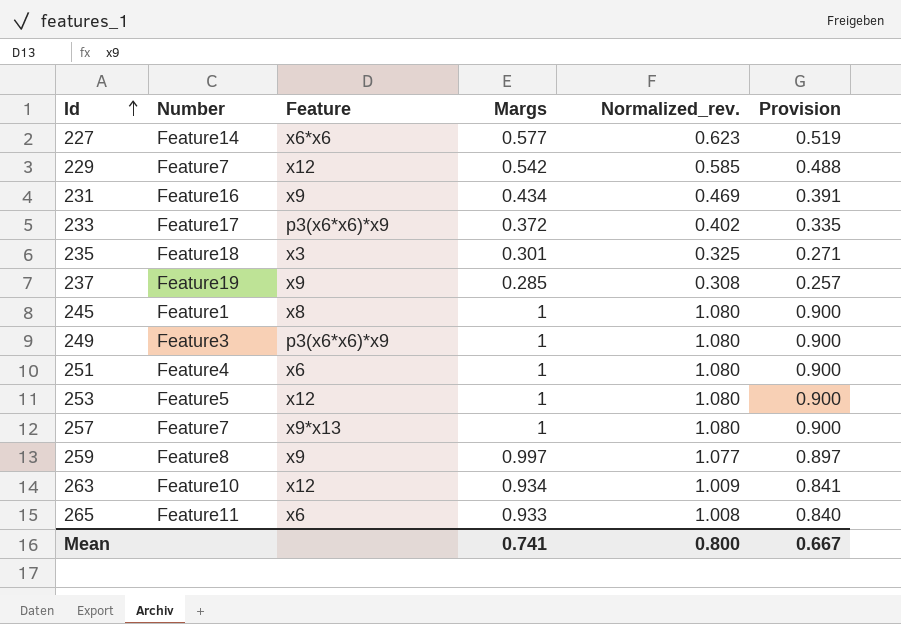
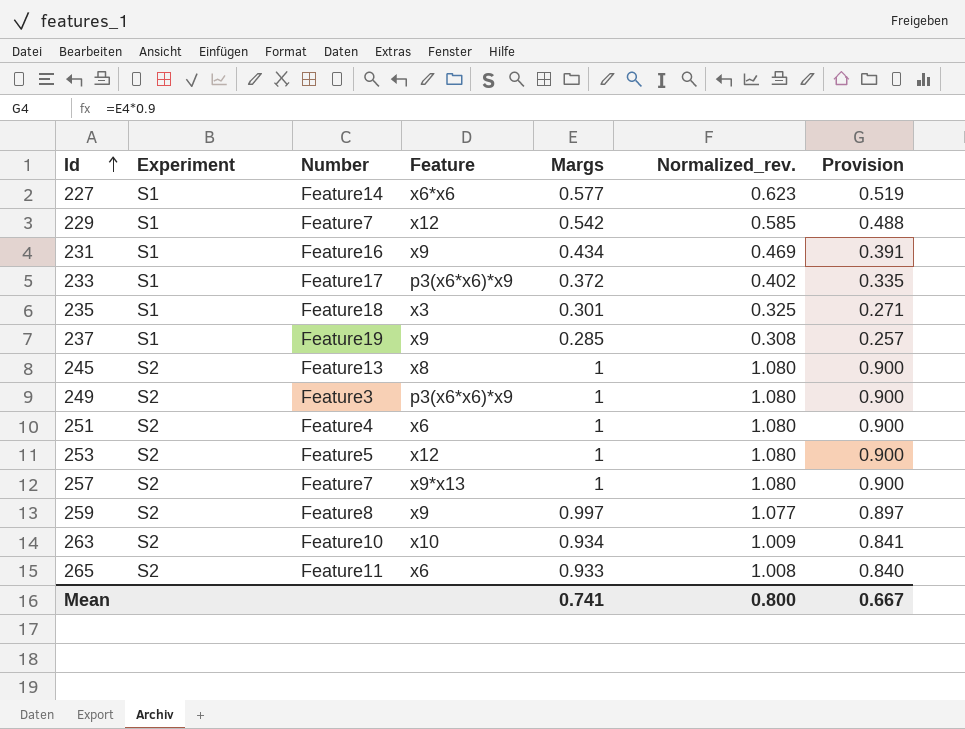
column Experiment | position: none -> 2
245 | Number: Feature1 -> Feature13
263 | Feature: x12 -> x10

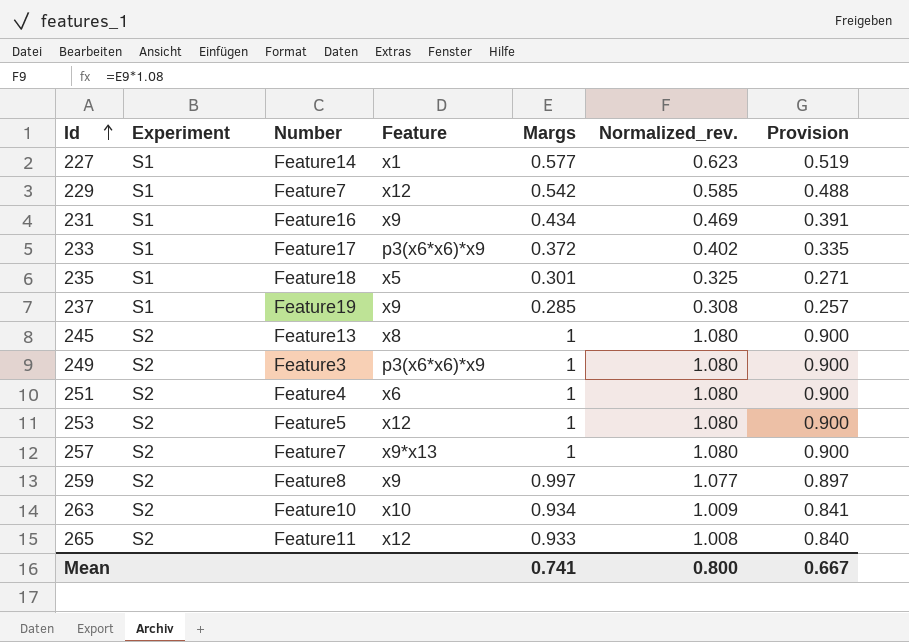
227 | Feature: x6*x6 -> x1
235 | Feature: x3 -> x5
265 | Feature: x6 -> x12

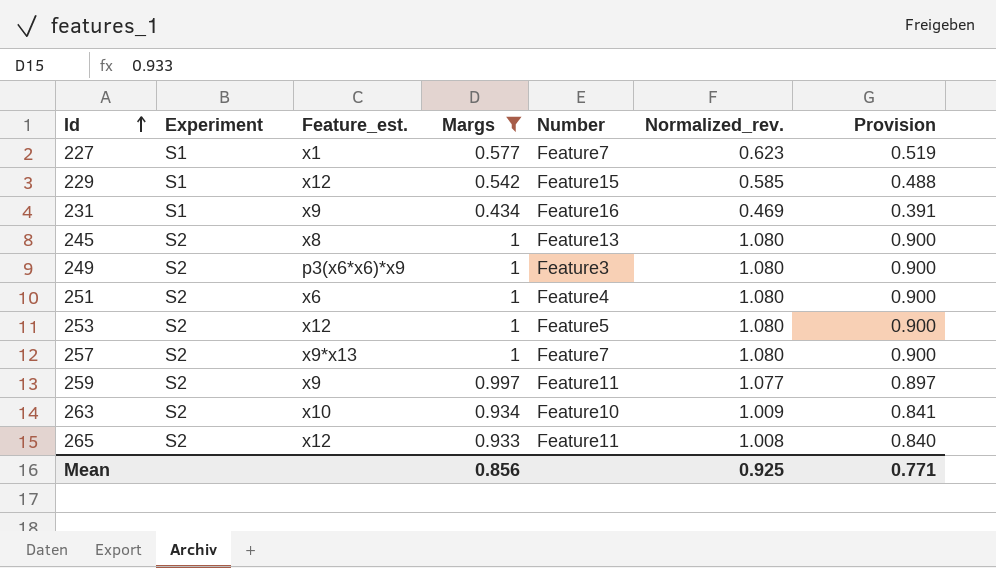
filter: none -> Margs >= 0.434
column name: Feature -> Feature_est.
column Number | position: 3 -> 5
227 | Number: Feature14 -> Feature7
229 | Number: Feature7 -> Feature15
259 | Number: Feature8 -> Feature11
Mean | Margs: 0.741 -> 0.856
Mean | Normalized_rev.: 0.800 -> 0.925
Mean | Provision: 0.667 -> 0.771

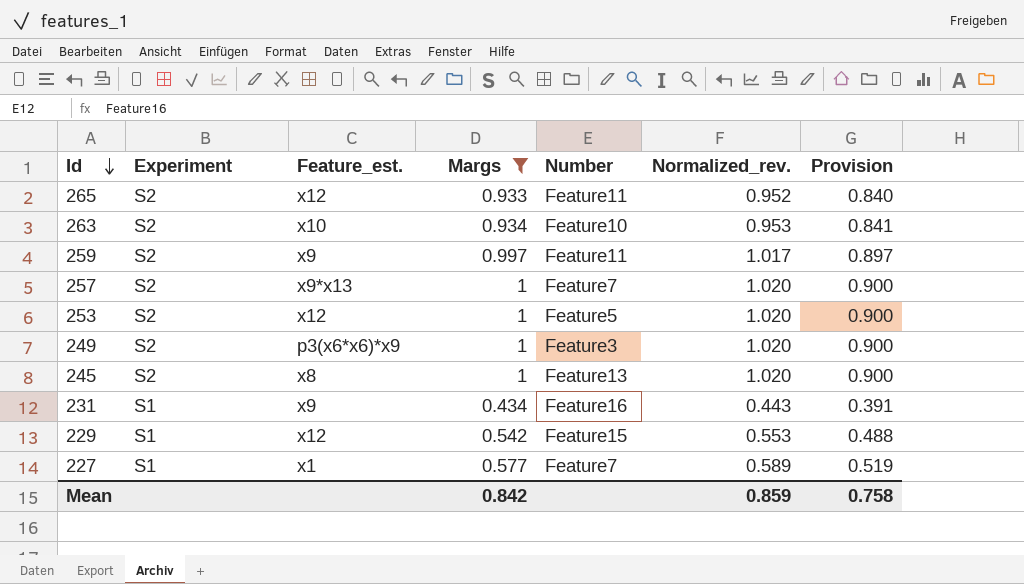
row order: Id ascending -> Id descending
column Normalized_rev. | formula: [Margs] * 1.08 -> [Margs] * 1.02
row 251: S2 | x6 | 1 | Feature4 | 1.080 | 0.900 -> none
Mean | Margs: 0.856 -> 0.842
Mean | Normalized_rev.: 0.925 -> 0.859
Mean | Provision: 0.771 -> 0.758

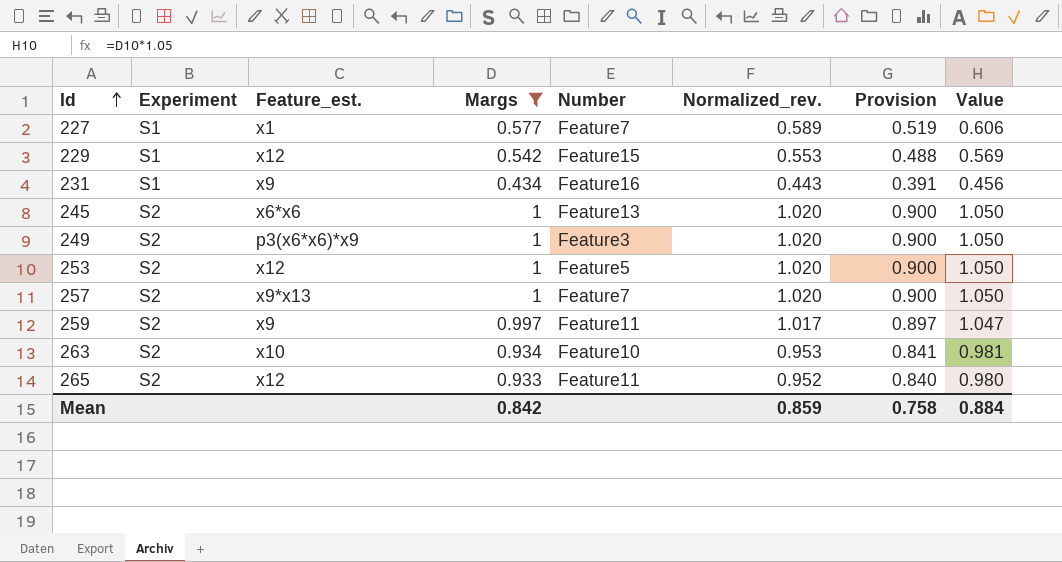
row order: Id descending -> Id ascending
column Value | formula: none -> [Margs] * 1.05
245 | Feature_est.: x8 -> x6*x6

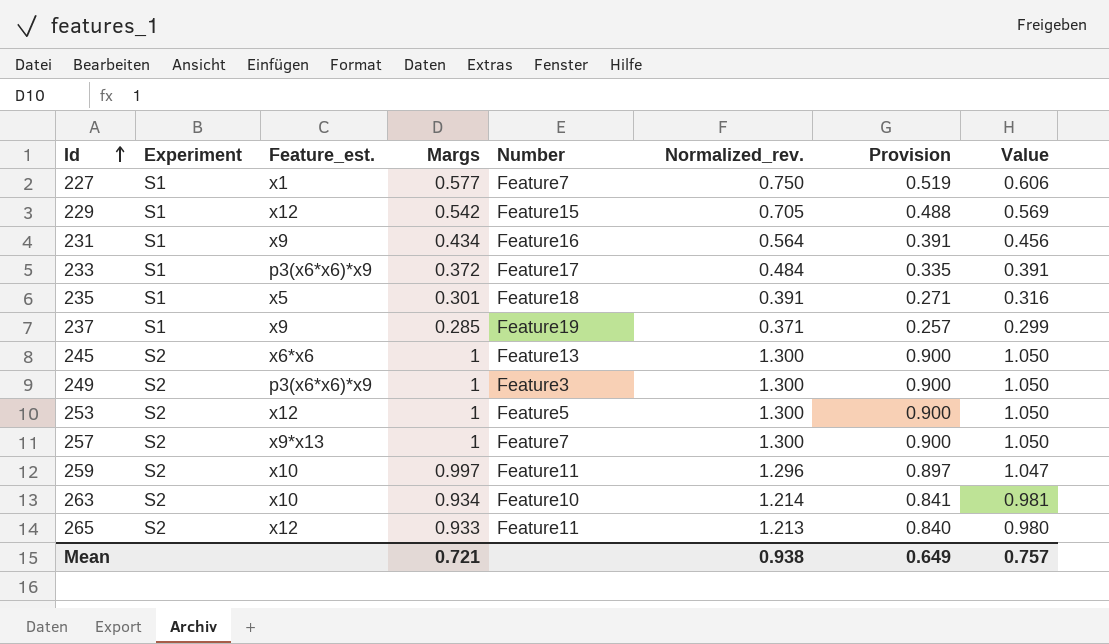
filter: Margs >= 0.434 -> none
column Normalized_rev. | formula: [Margs] * 1.02 -> [Margs] * 1.3
259 | Feature_est.: x9 -> x10
Mean | Margs: 0.842 -> 0.721
Mean | Normalized_rev.: 0.859 -> 0.938
Mean | Provision: 0.758 -> 0.649
Mean | Value: 0.884 -> 0.757

